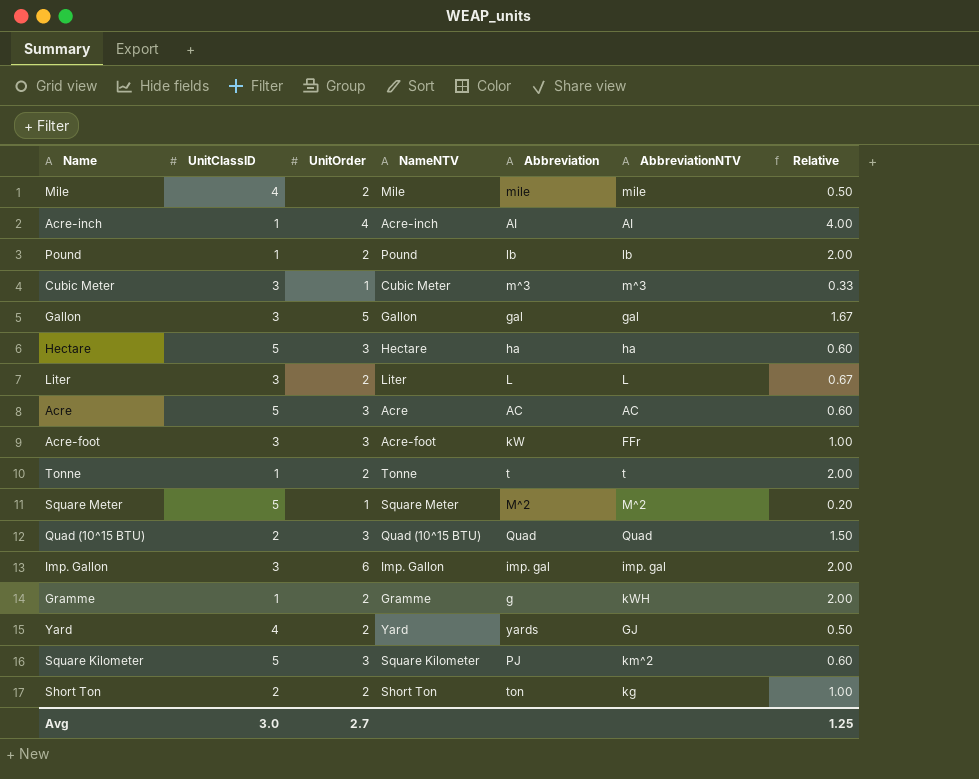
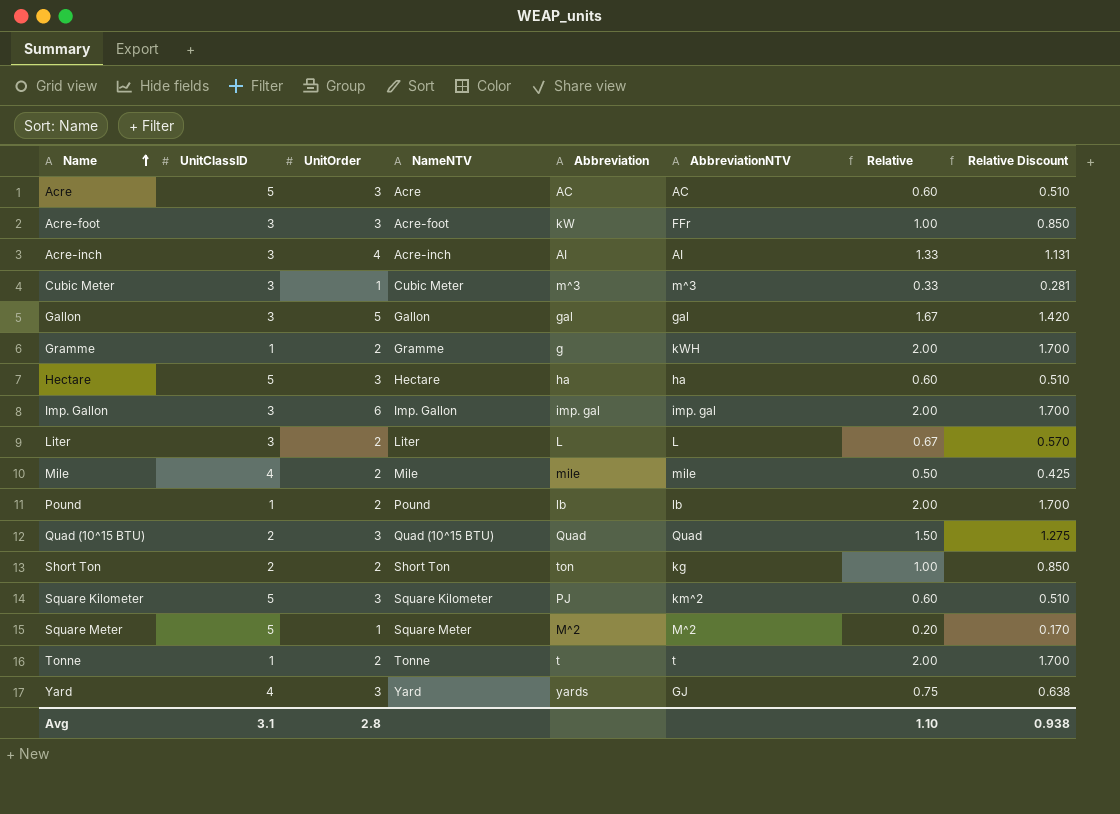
row order: none -> Name ascending
column Relative Discount | formula: none -> [Relative] * 0.85
Acre-inch | UnitClassID: 1 -> 3
Acre-inch | Relative: 4.00 -> 1.33
Yard | UnitOrder: 2 -> 3
Yard | Relative: 0.50 -> 0.75
Avg | UnitClassID: 3.0 -> 3.1
Avg | UnitOrder: 2.7 -> 2.8
Avg | Relative: 1.25 -> 1.10

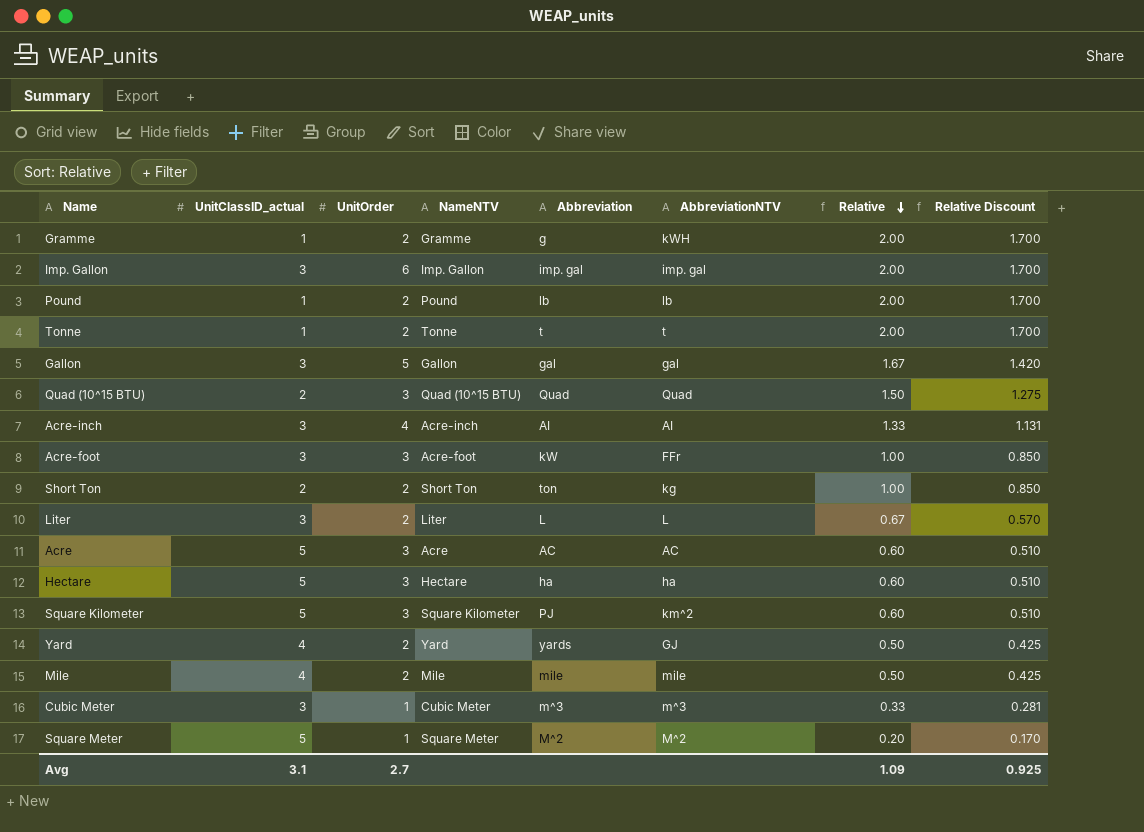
row order: Name ascending -> Relative descending
column name: UnitClassID -> UnitClassID_actual
Yard | UnitOrder: 3 -> 2
Yard | Relative: 0.75 -> 0.50
Yard | Relative Discount: 0.638 -> 0.425
Avg | UnitOrder: 2.8 -> 2.7
Avg | Relative: 1.10 -> 1.09
Avg | Relative Discount: 0.938 -> 0.925

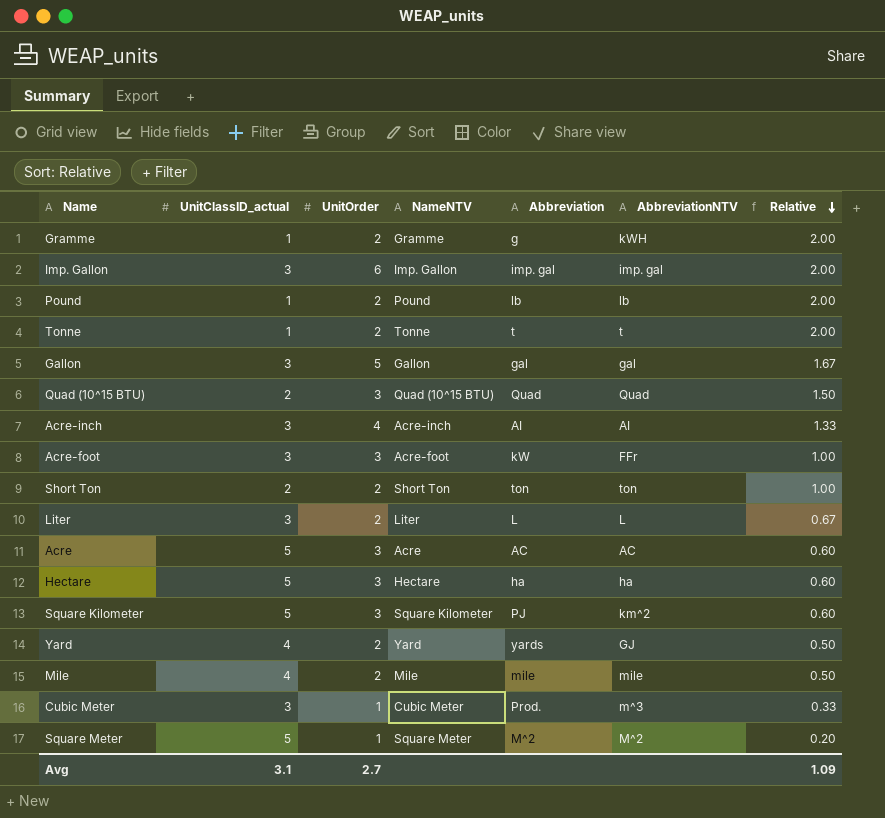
column Relative Discount | formula: [Relative] * 0.85 -> none
Short Ton | AbbreviationNTV: kg -> ton
Cubic Meter | Abbreviation: m^3 -> Prod.

